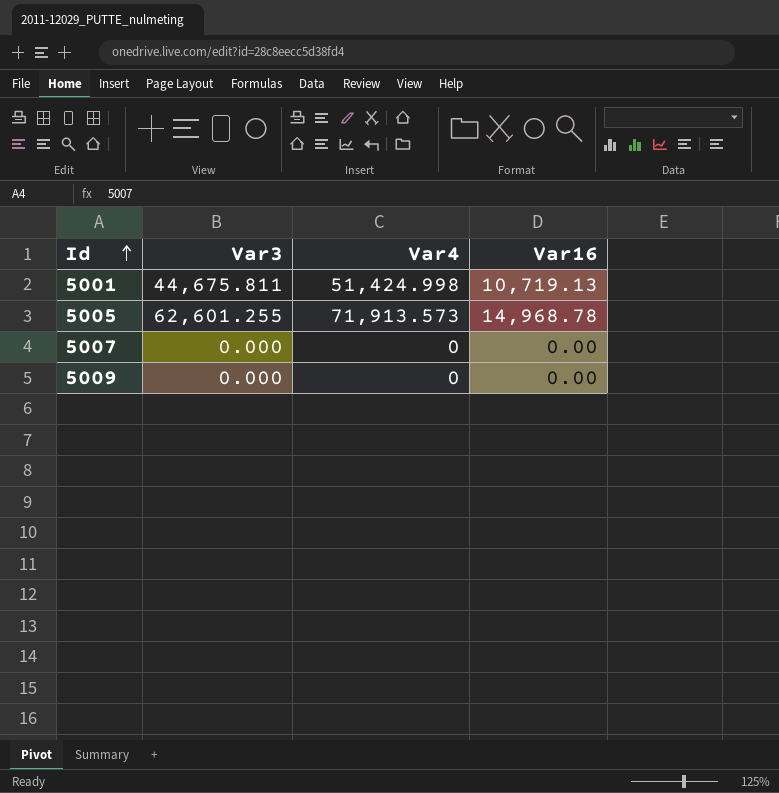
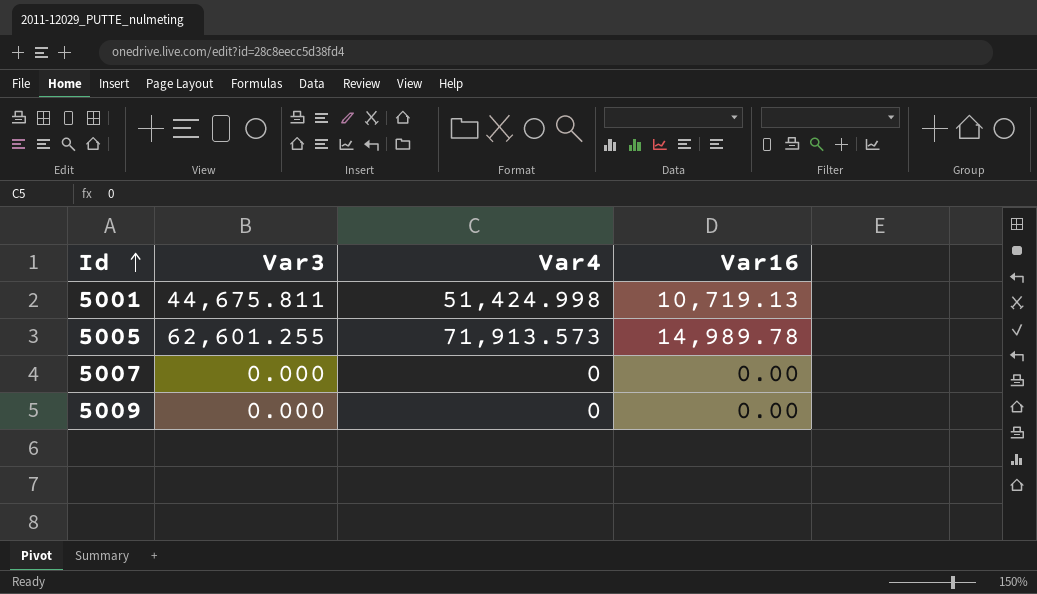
5005 | Var16: 14,968.78 -> 14,989.78

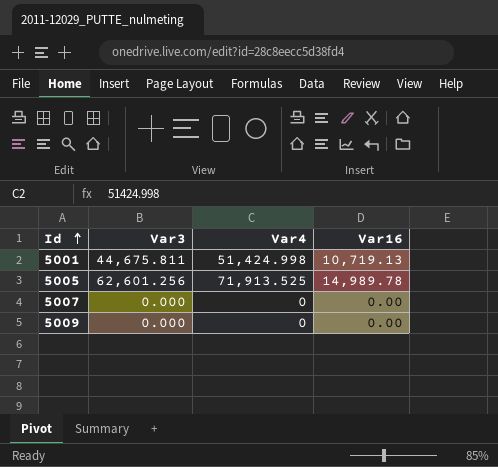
5005 | Var3: 62,601.255 -> 62,601.256
5005 | Var4: 71,913.573 -> 71,913.525

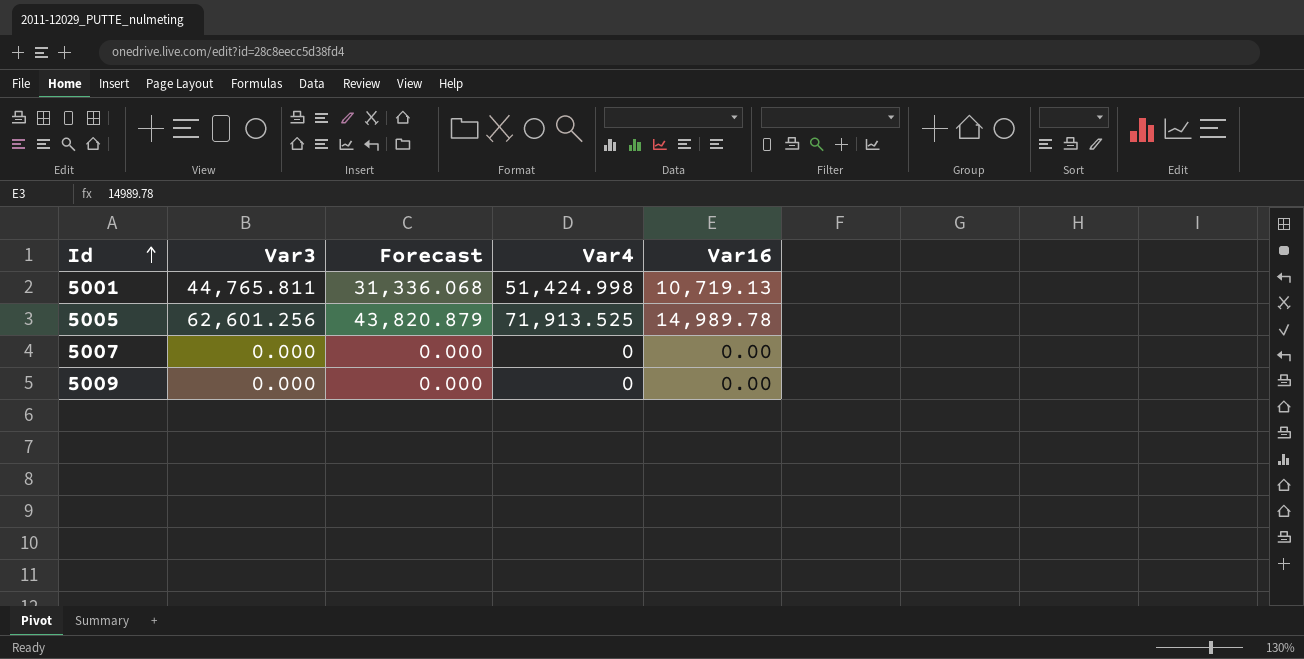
column Forecast | formula: none -> [Var3] * 0.7
5001 | Var3: 44,675.811 -> 44,765.811

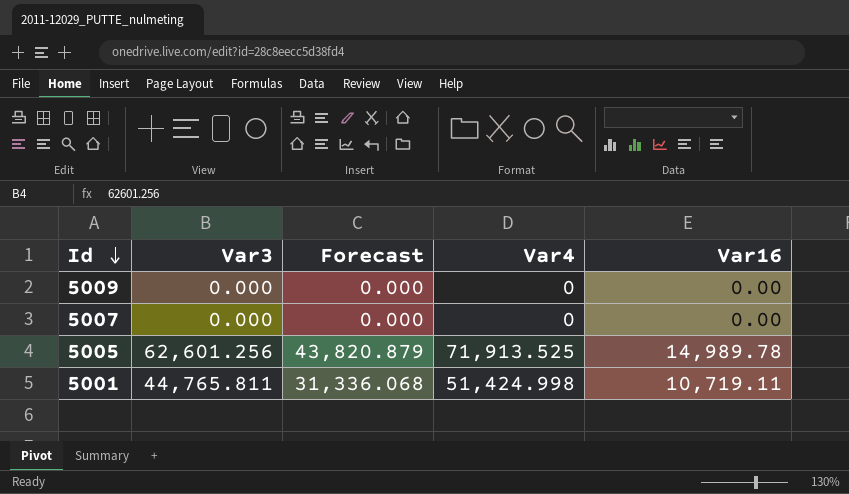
row order: Id ascending -> Id descending
5001 | Var16: 10,719.13 -> 10,719.11

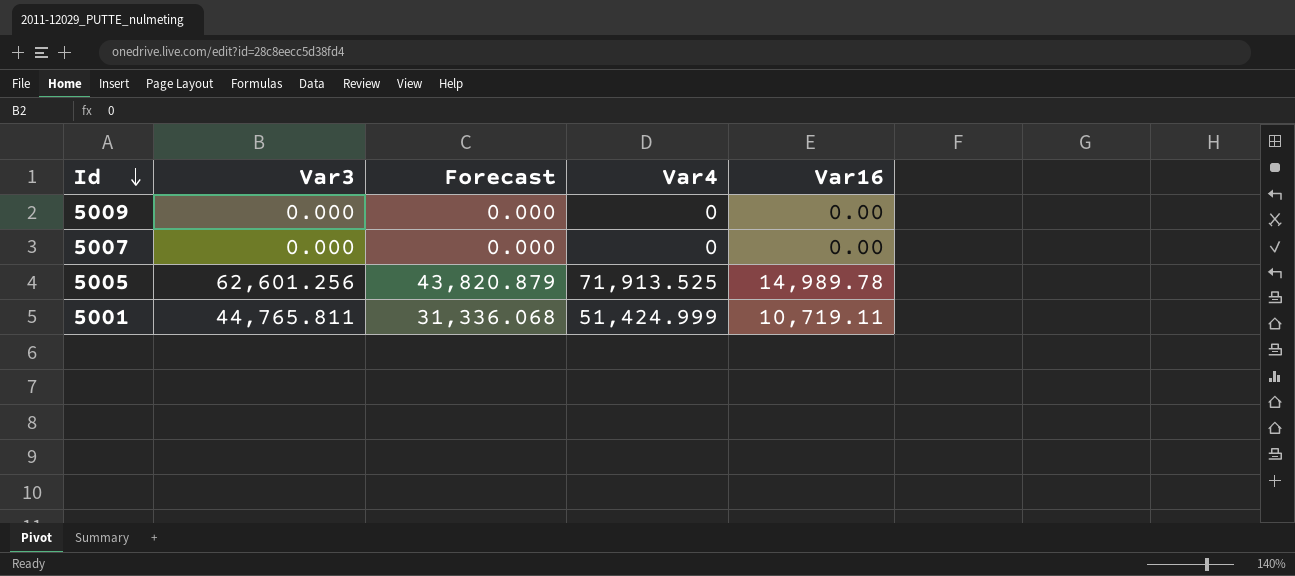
5001 | Var4: 51,424.998 -> 51,424.999

